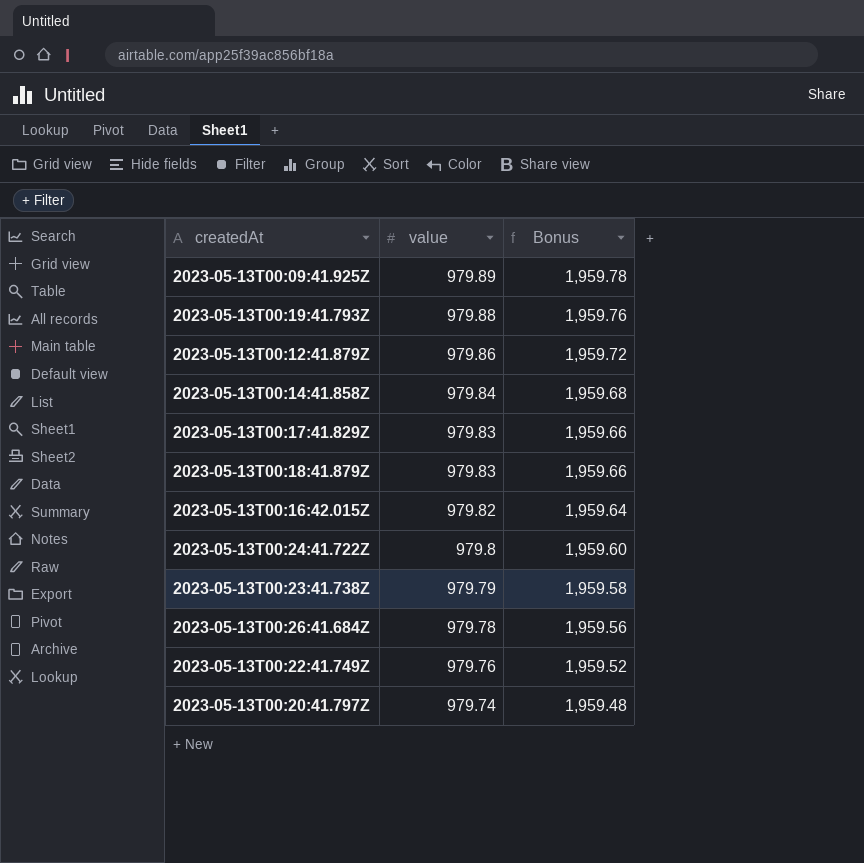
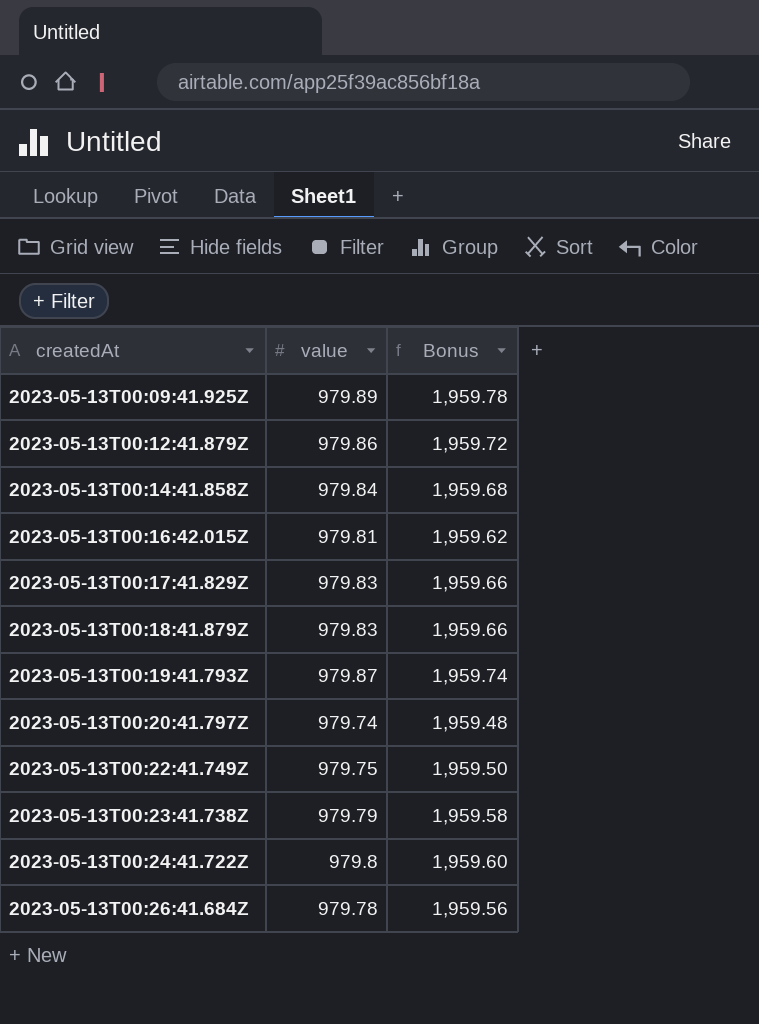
row order: value descending -> createdAt ascending
2023-05-13T00:16:42.015Z | value: 979.82 -> 979.81
2023-05-13T00:16:42.015Z | Bonus: 1,959.64 -> 1,959.62
2023-05-13T00:19:41.793Z | value: 979.88 -> 979.87
2023-05-13T00:19:41.793Z | Bonus: 1,959.76 -> 1,959.74
2023-05-13T00:22:41.749Z | value: 979.76 -> 979.75
2023-05-13T00:22:41.749Z | Bonus: 1,959.52 -> 1,959.50

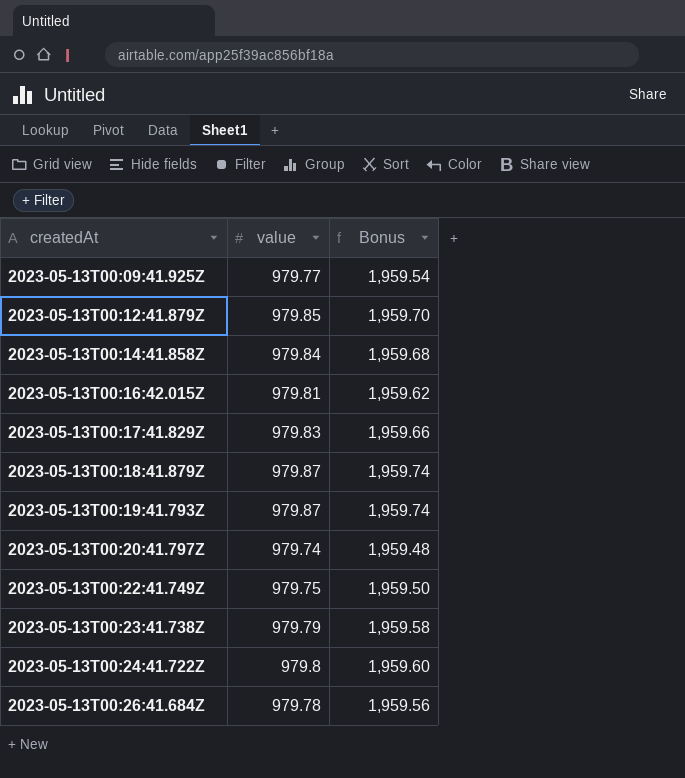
2023-05-13T00:09:41.925Z | value: 979.89 -> 979.77
2023-05-13T00:09:41.925Z | Bonus: 1,959.78 -> 1,959.54
2023-05-13T00:12:41.879Z | value: 979.86 -> 979.85
2023-05-13T00:12:41.879Z | Bonus: 1,959.72 -> 1,959.70
2023-05-13T00:18:41.879Z | value: 979.83 -> 979.87
2023-05-13T00:18:41.879Z | Bonus: 1,959.66 -> 1,959.74

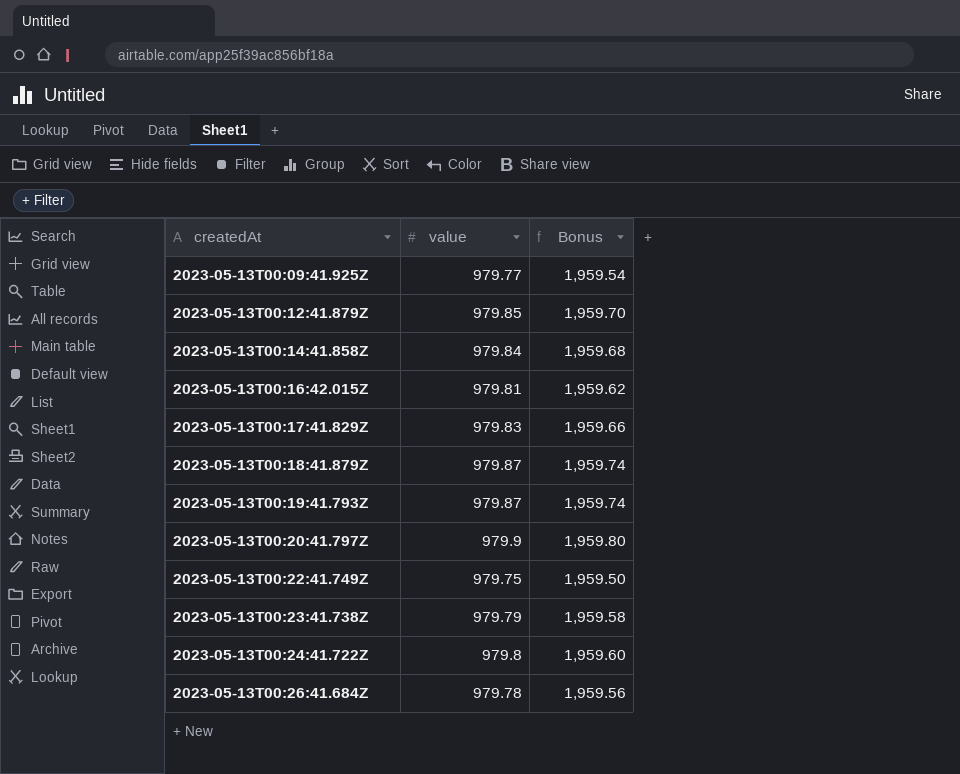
2023-05-13T00:20:41.797Z | value: 979.74 -> 979.9
2023-05-13T00:20:41.797Z | Bonus: 1,959.48 -> 1,959.80

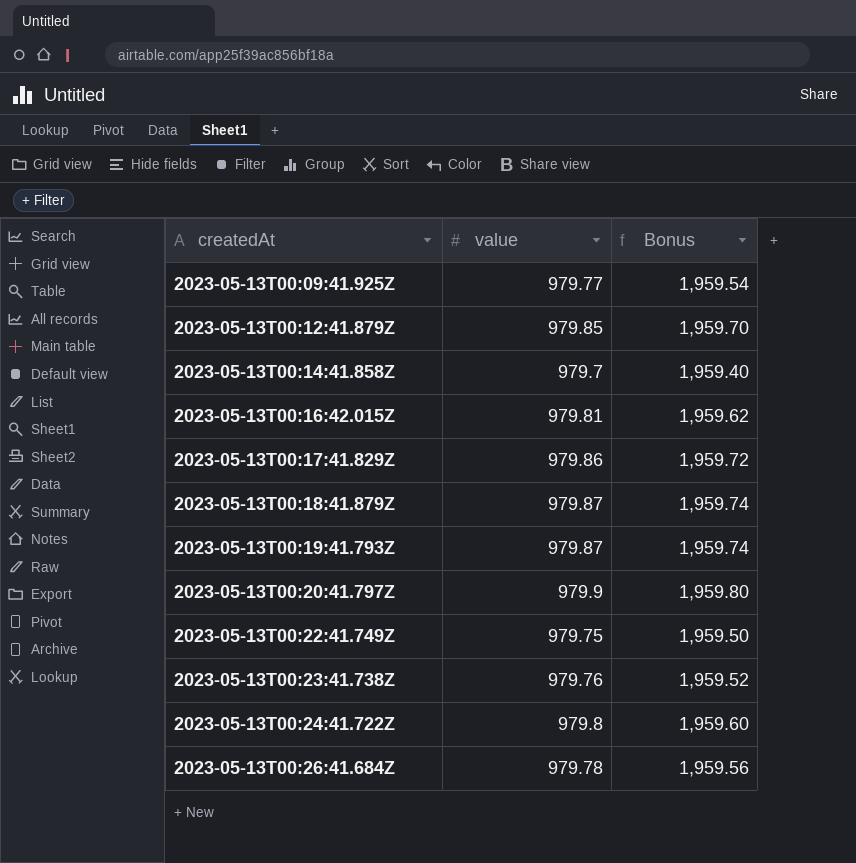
2023-05-13T00:14:41.858Z | value: 979.84 -> 979.7
2023-05-13T00:14:41.858Z | Bonus: 1,959.68 -> 1,959.40
2023-05-13T00:17:41.829Z | value: 979.83 -> 979.86
2023-05-13T00:17:41.829Z | Bonus: 1,959.66 -> 1,959.72
2023-05-13T00:23:41.738Z | value: 979.79 -> 979.76
2023-05-13T00:23:41.738Z | Bonus: 1,959.58 -> 1,959.52

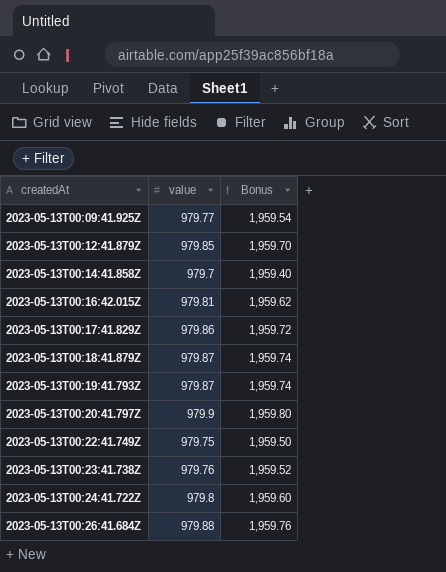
2023-05-13T00:26:41.684Z | value: 979.78 -> 979.88
2023-05-13T00:26:41.684Z | Bonus: 1,959.56 -> 1,959.76

